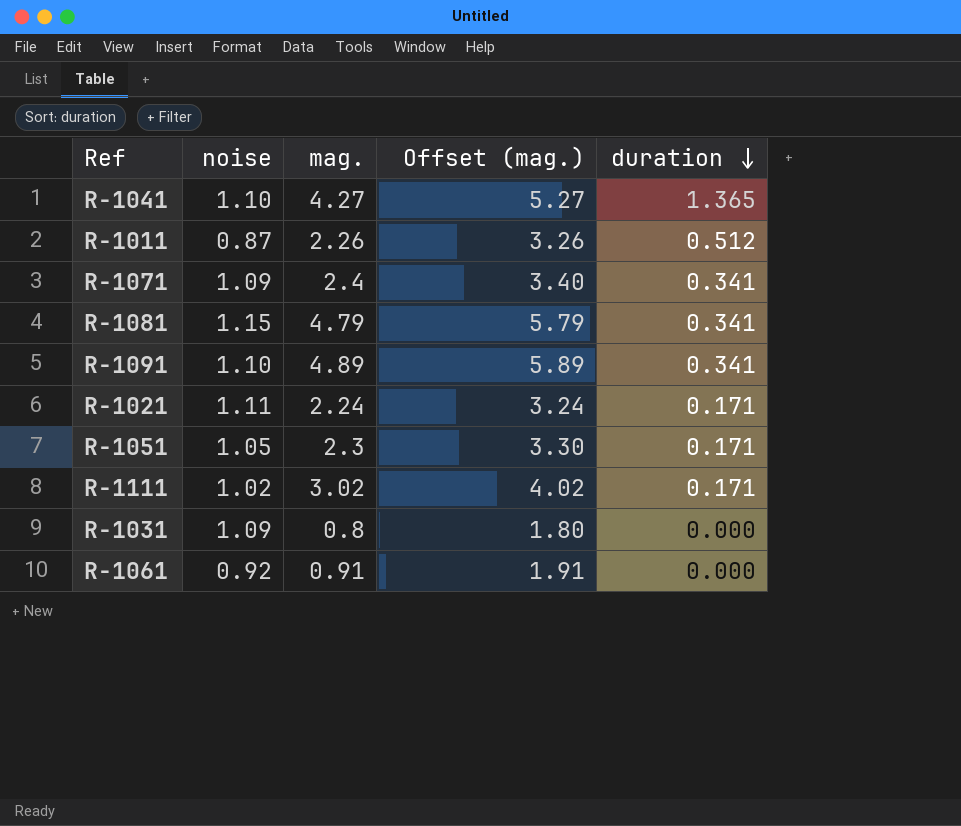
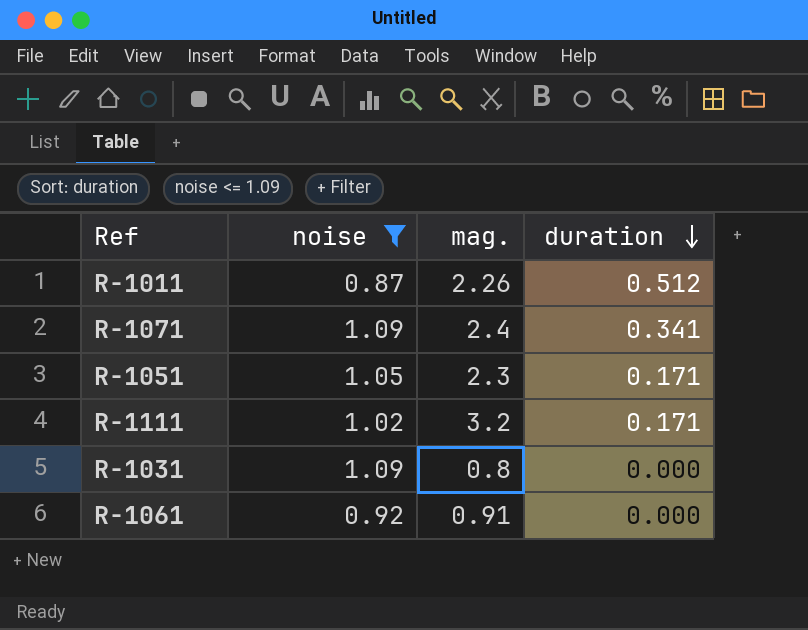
filter: none -> noise <= 1.09
column Offset (mag.) | formula: [mag.] + 1 -> none
R-1111 | mag.: 3.02 -> 3.2

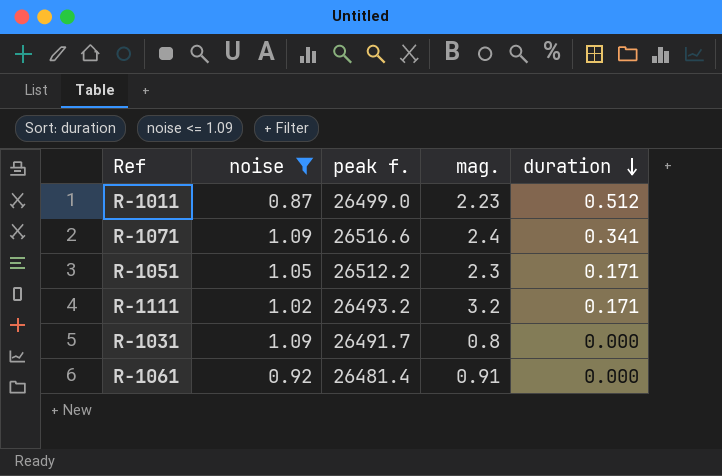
column peak f. | position: none -> 3
R-1011 | mag.: 2.26 -> 2.23

